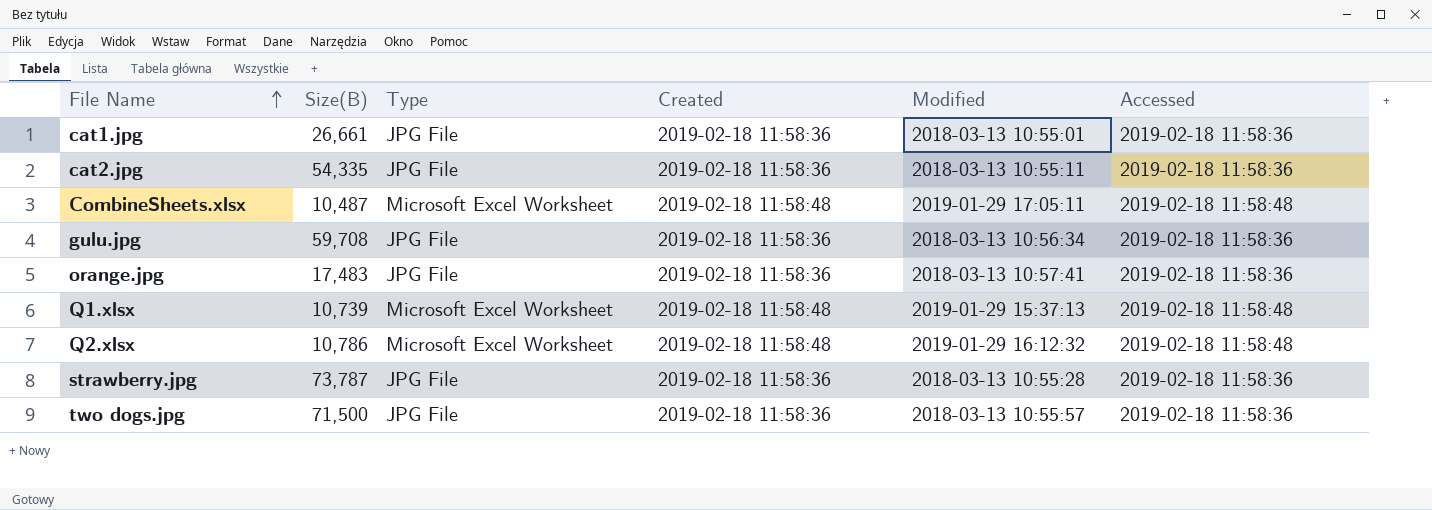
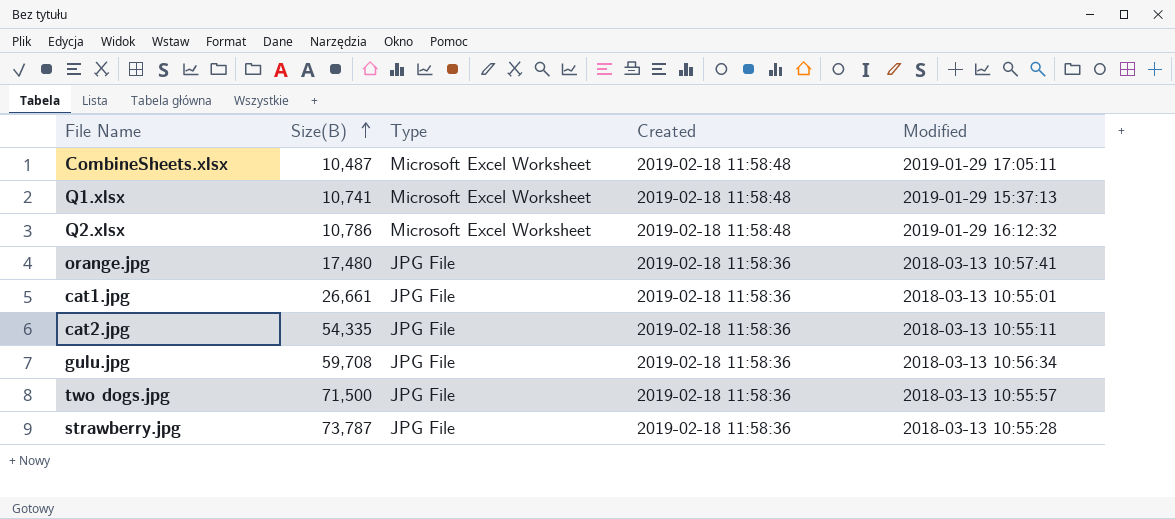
row order: File Name ascending -> Size(B) ascending
column Accessed | position: 6 -> none
Q1.xlsx | Size(B): 10,739 -> 10,741
orange.jpg | Size(B): 17,483 -> 17,480

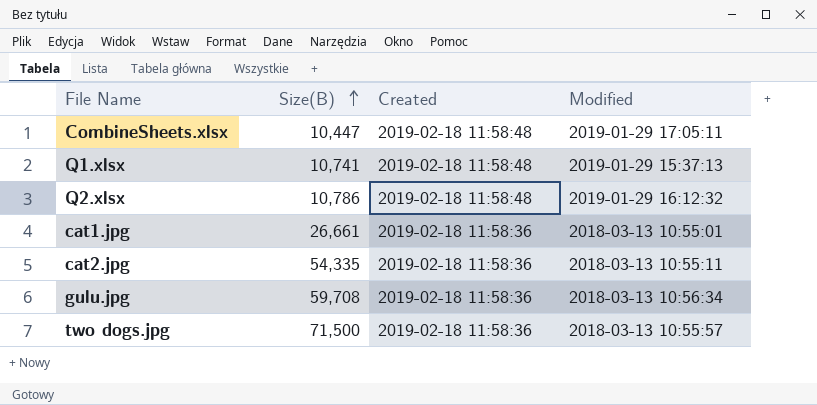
column Type | position: 3 -> none
row orange.jpg: 17,480 | JPG File | 2019-02-18 11:58:36 | 2018-03-13 10:57:41 -> none
row strawberry.jpg: 73,787 | JPG File | 2019-02-18 11:58:36 | 2018-03-13 10:55:28 -> none
CombineSheets.xlsx | Size(B): 10,487 -> 10,447

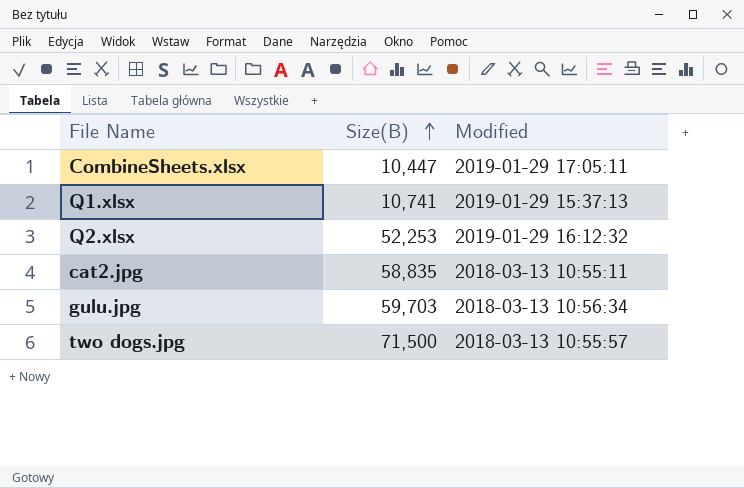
column Created | position: 3 -> none
row cat1.jpg: 26,661 | 2019-02-18 11:58:36 | 2018-03-13 10:55:01 -> none
Q2.xlsx | Size(B): 10,786 -> 52,253
cat2.jpg | Size(B): 54,335 -> 58,835
gulu.jpg | Size(B): 59,708 -> 59,703

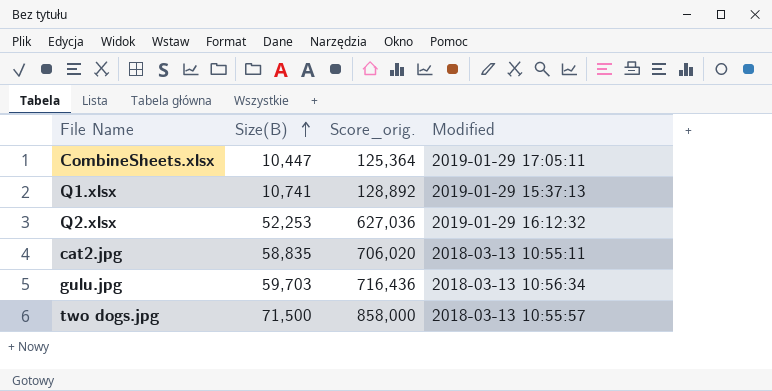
column Score_orig. | formula: none -> [Size(B)] * 12

